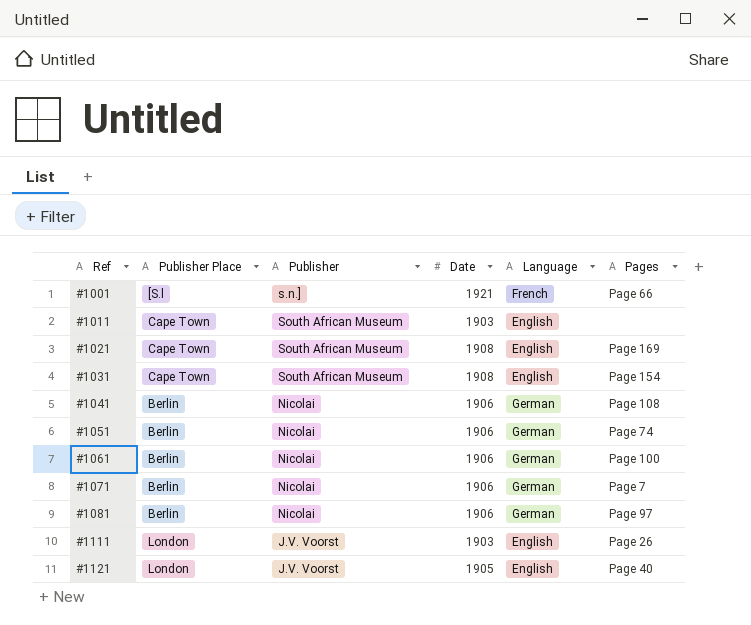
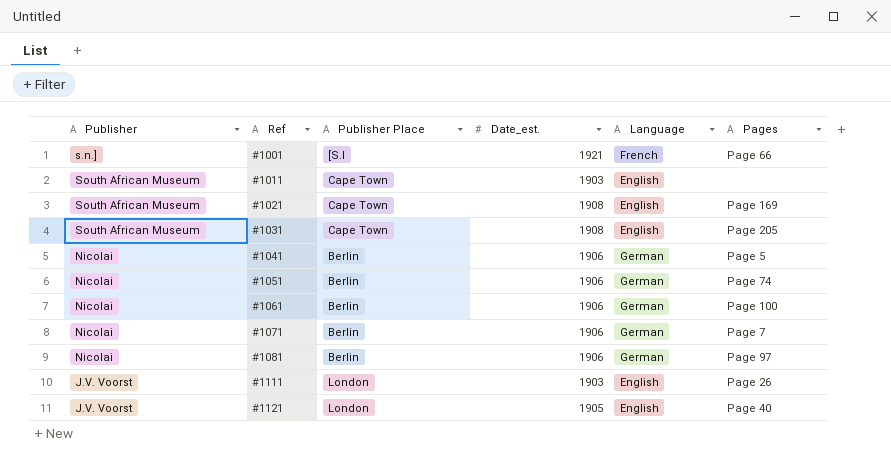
column Publisher | position: 3 -> 1
column name: Date -> Date_est.
#1031 | Pages: Page 154 -> Page 205
#1041 | Pages: Page 108 -> Page 5

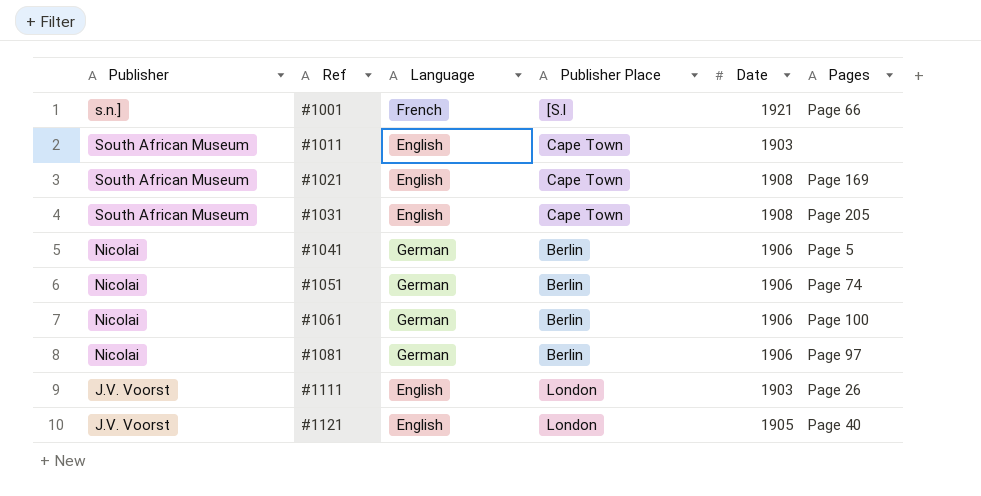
column Language | position: 5 -> 3
column name: Date_est. -> Date
row #1071: Nicolai | Berlin | 1906 | German | Page 7 -> none

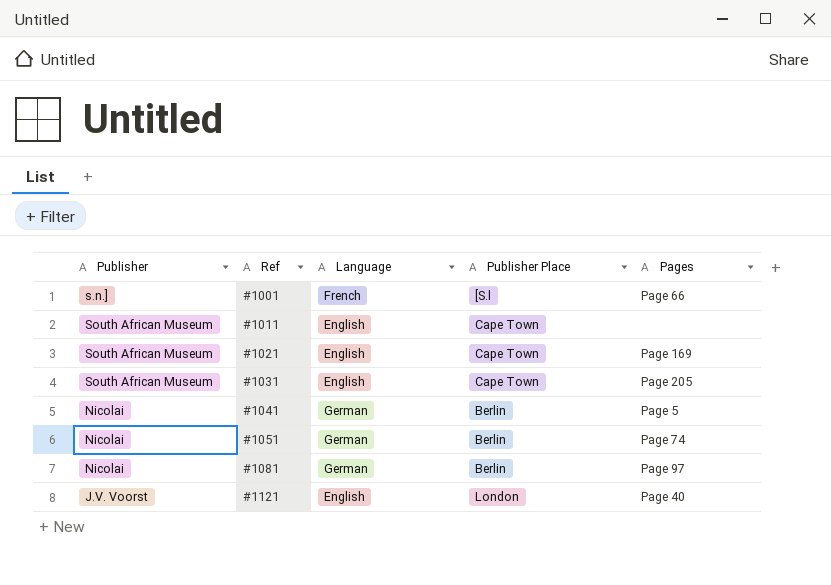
column Date | position: 5 -> none
row #1061: Nicolai | German | Berlin | 1906 | Page 100 -> none
row #1111: J.V. Voorst | English | London | 1903 | Page 26 -> none

